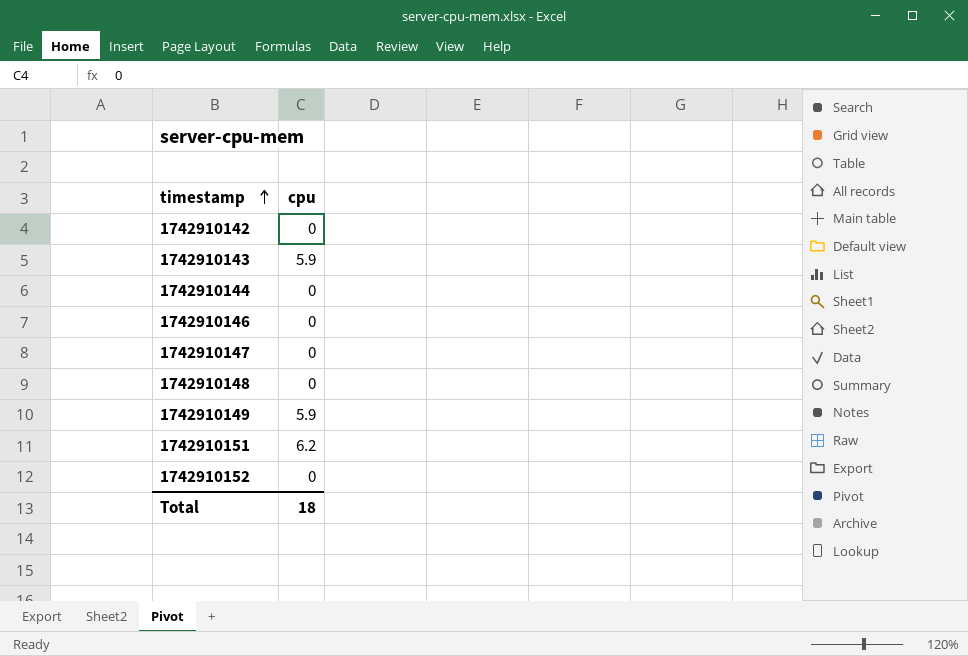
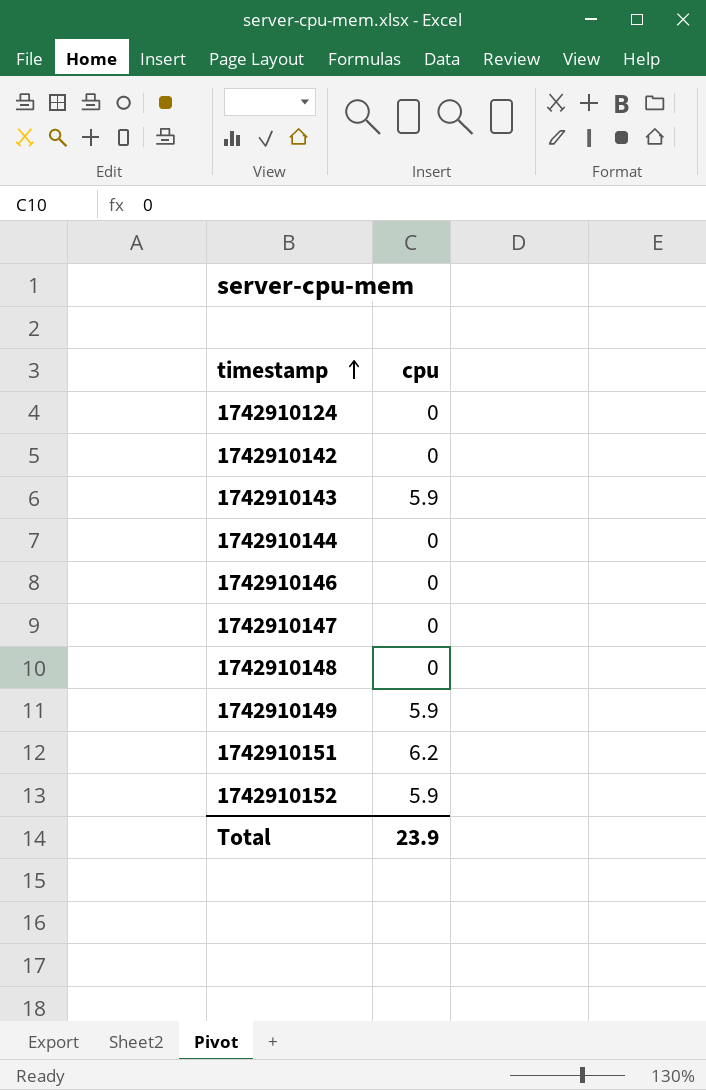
row 1742910124: none -> 0
1742910152 | cpu: 0 -> 5.9
Total | cpu: 18 -> 23.9

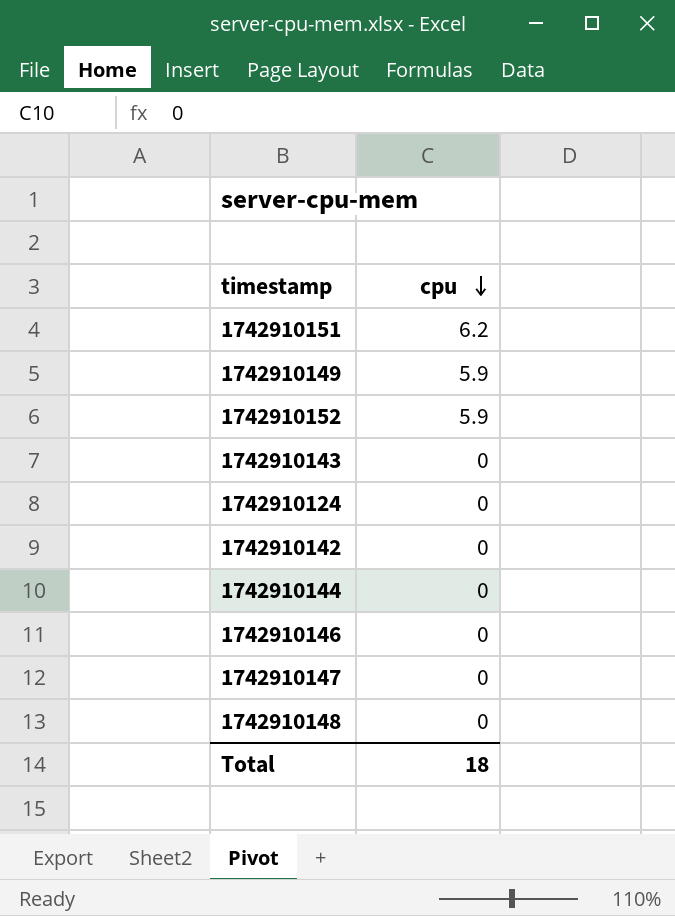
row order: timestamp ascending -> cpu descending
1742910143 | cpu: 5.9 -> 0
Total | cpu: 23.9 -> 18

